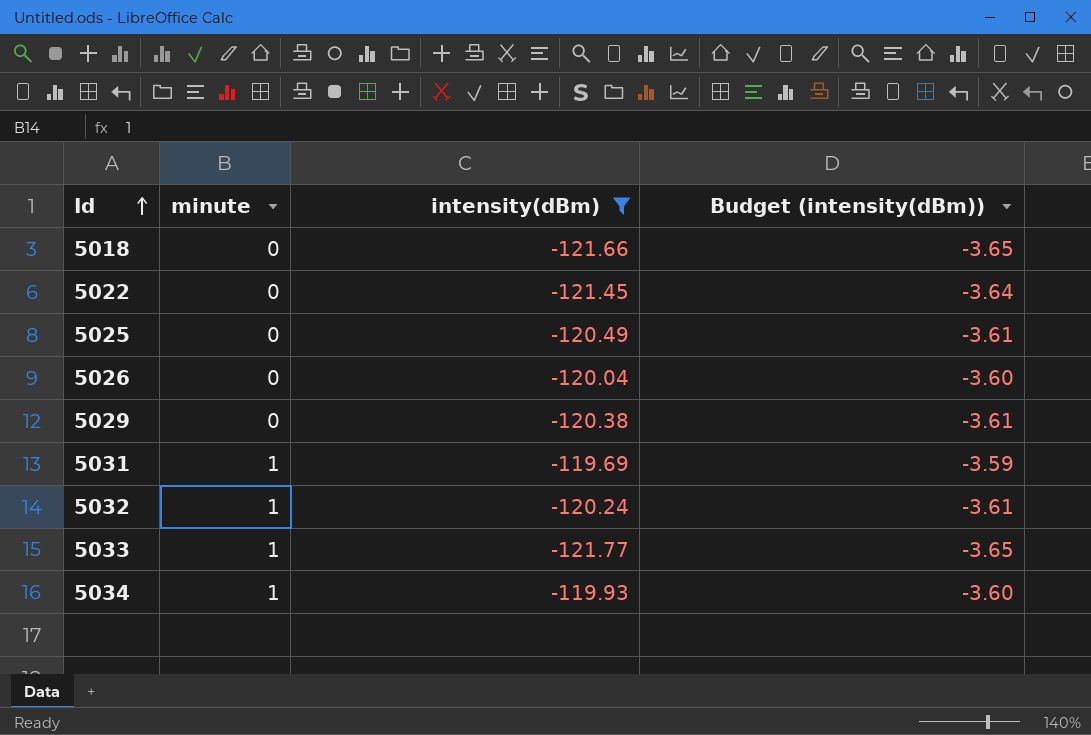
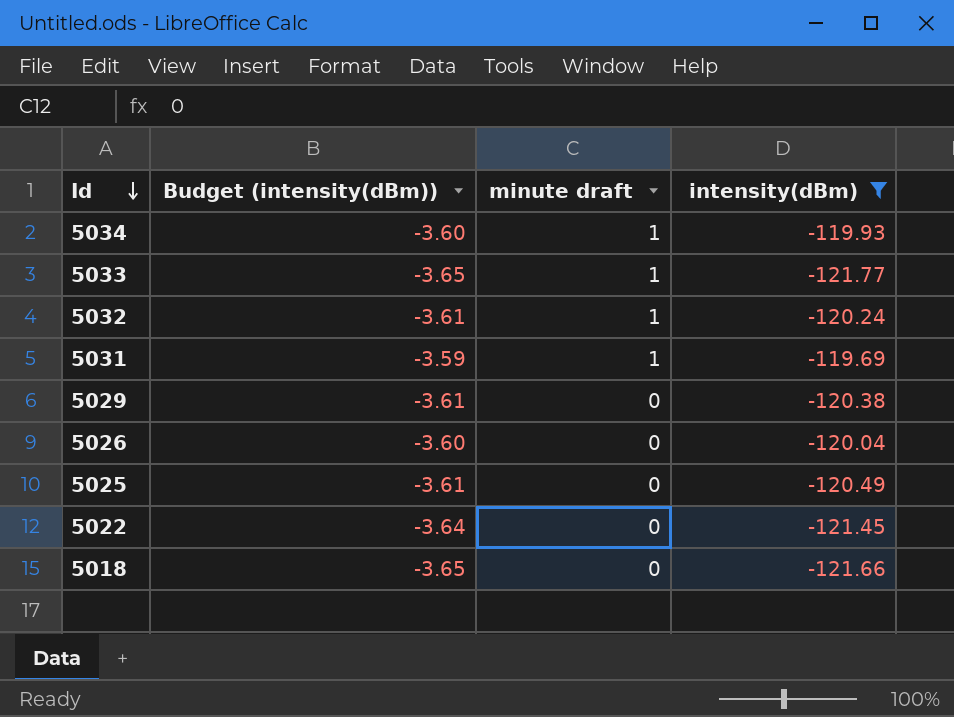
row order: Id ascending -> Id descending
column Budget (intensity(dBm)) | position: 4 -> 2
column name: minute -> minute draft

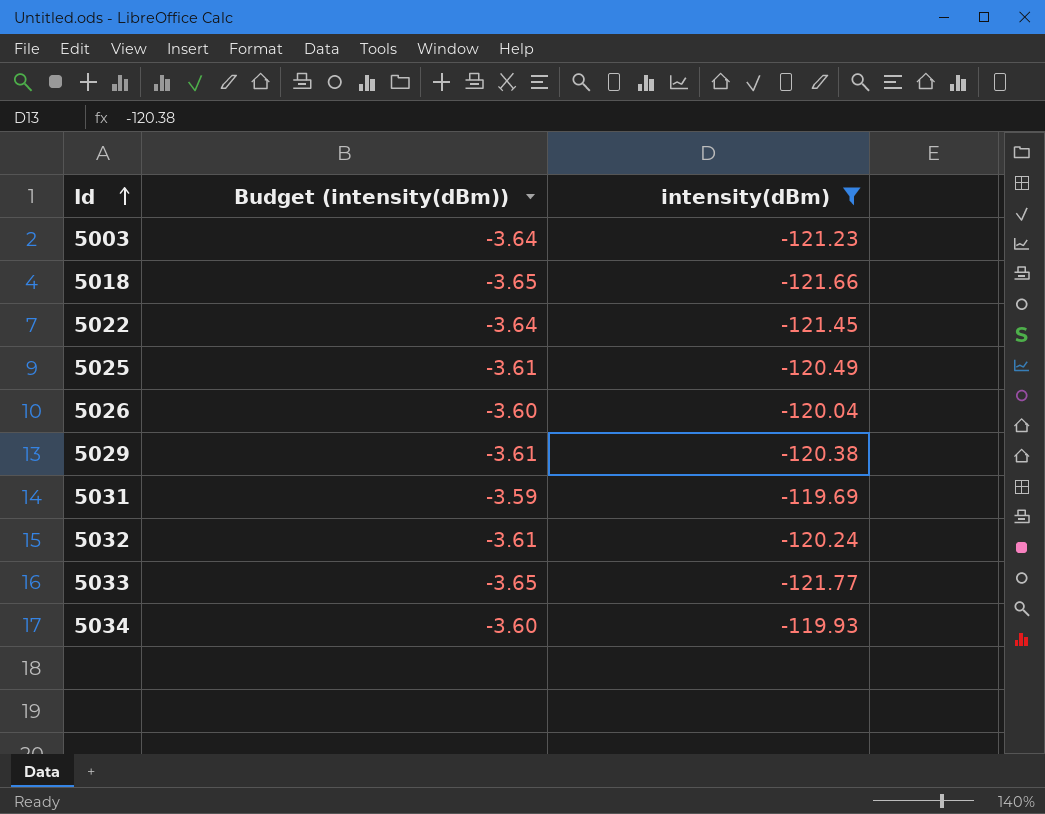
row order: Id descending -> Id ascending
column minute draft | position: 3 -> none
row 5003: none -> -3.64 | -121.23

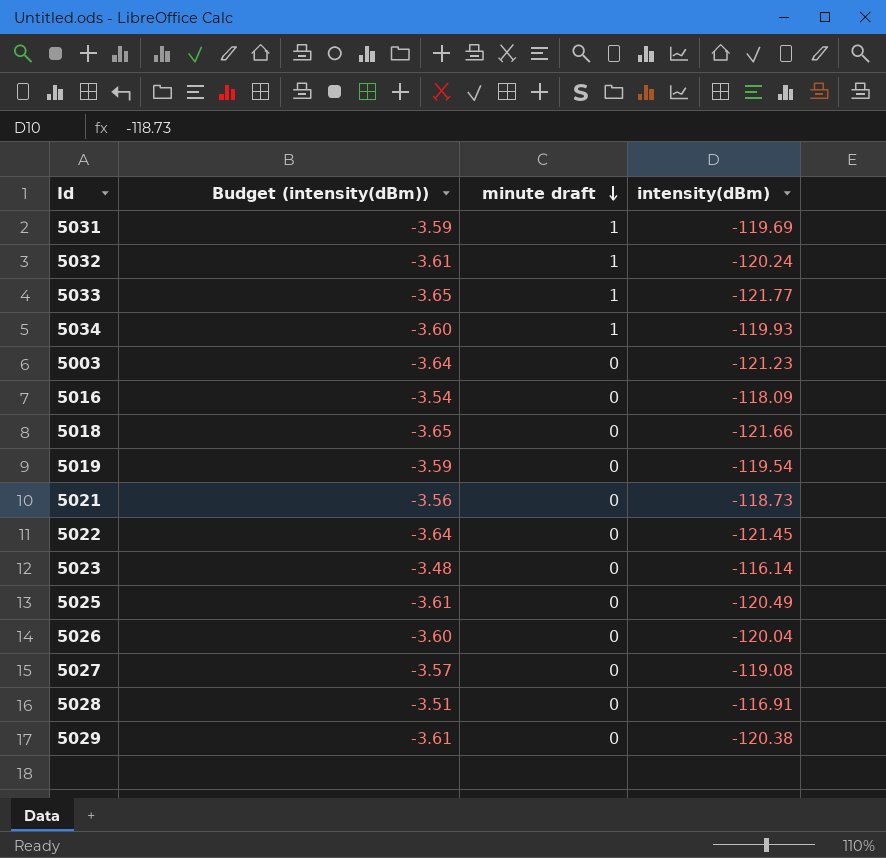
filter: intensity(dBm) <= -119.69 -> none
row order: Id ascending -> minute draft descending
column minute draft | position: none -> 3

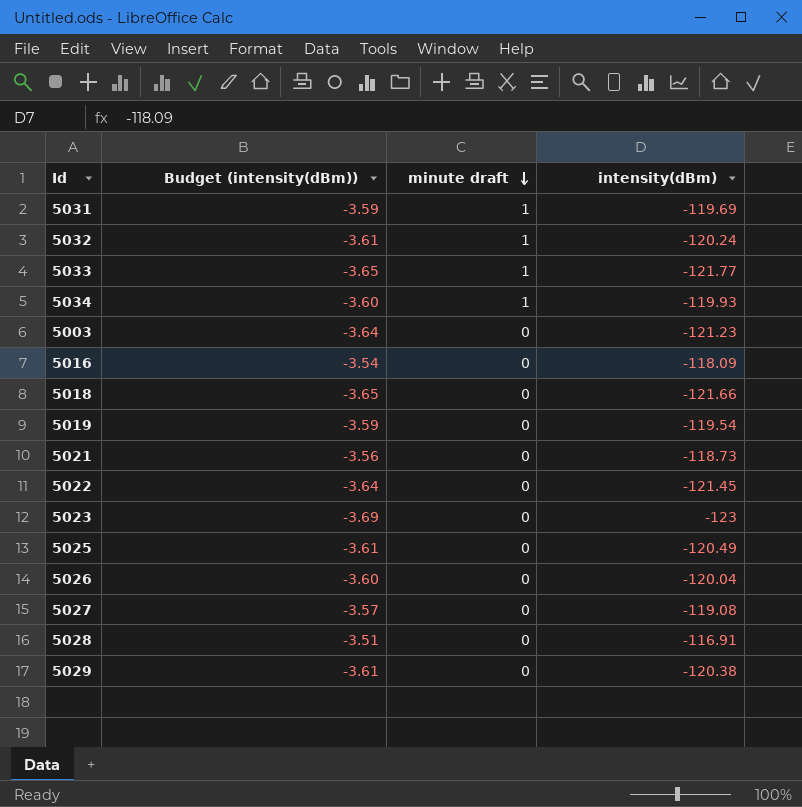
5023 | Budget (intensity(dBm)): -3.48 -> -3.69
5023 | intensity(dBm): -116.14 -> -123

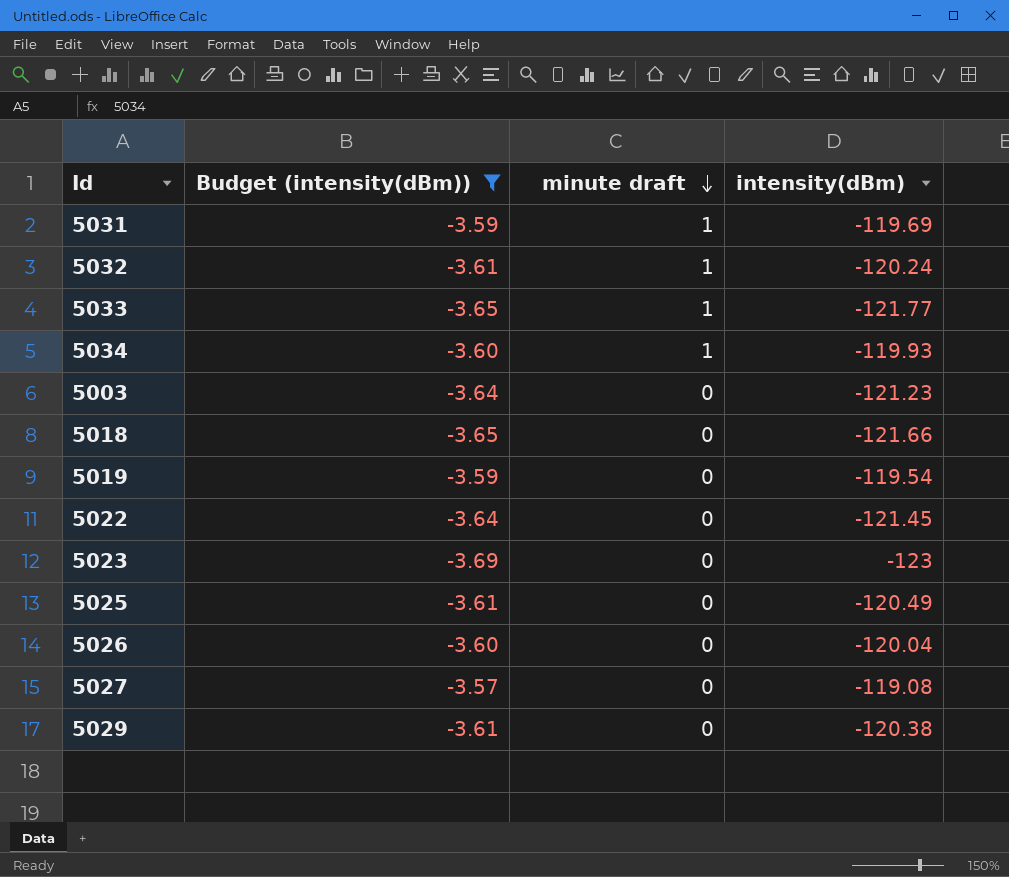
filter: none -> Budget (intensity(dBm)) <= -3.57

